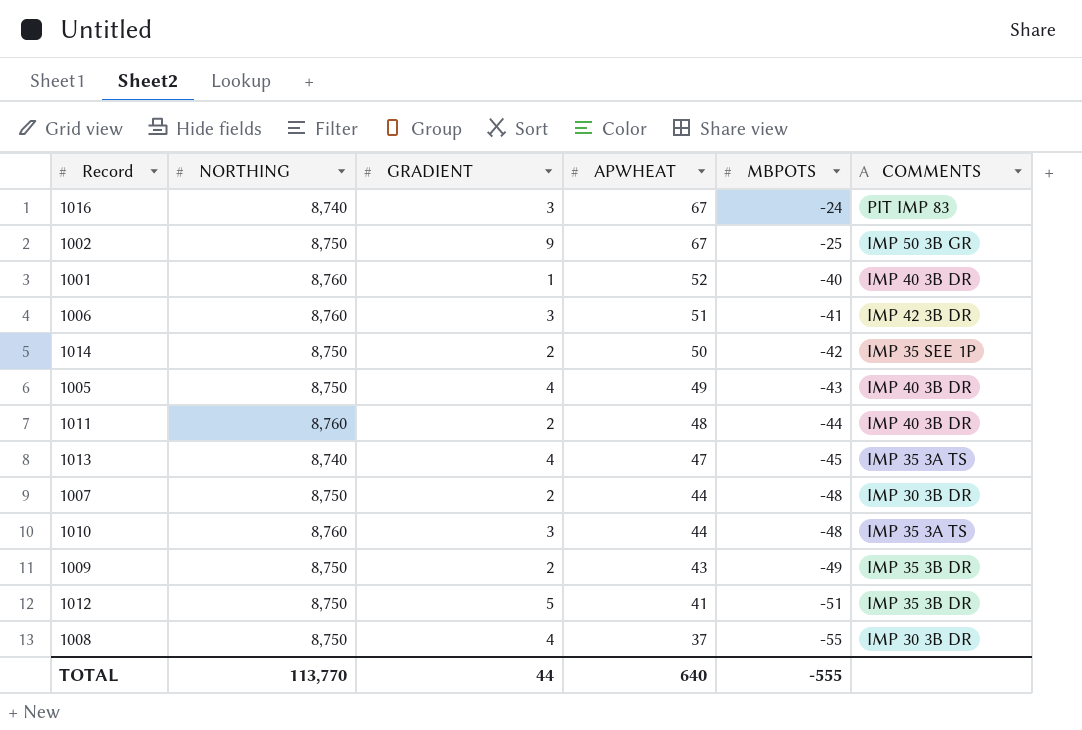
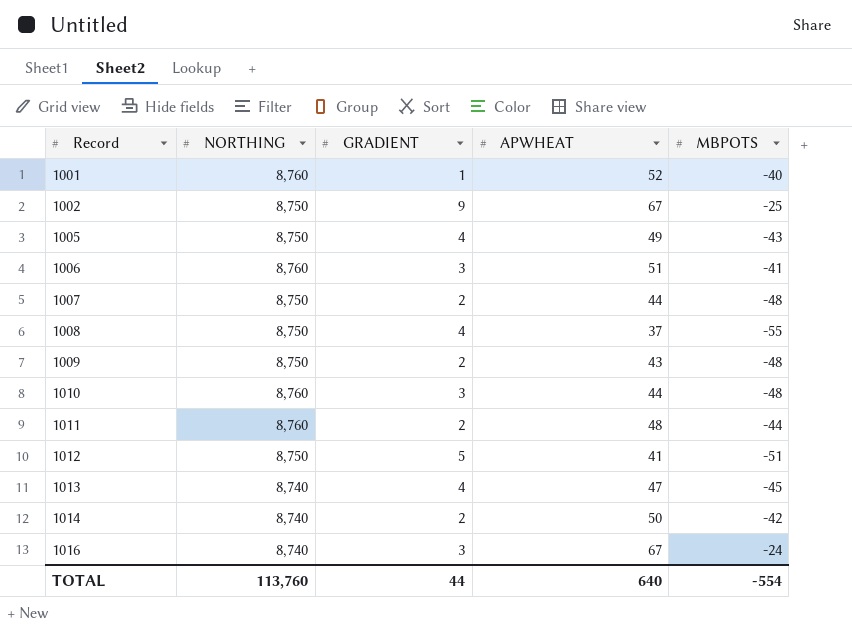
row order: APWHEAT descending -> Record ascending
column COMMENTS | position: 6 -> none
1009 | MBPOTS: -49 -> -48
1014 | NORTHING: 8,750 -> 8,740
TOTAL | NORTHING: 113,770 -> 113,760
TOTAL | MBPOTS: -555 -> -554

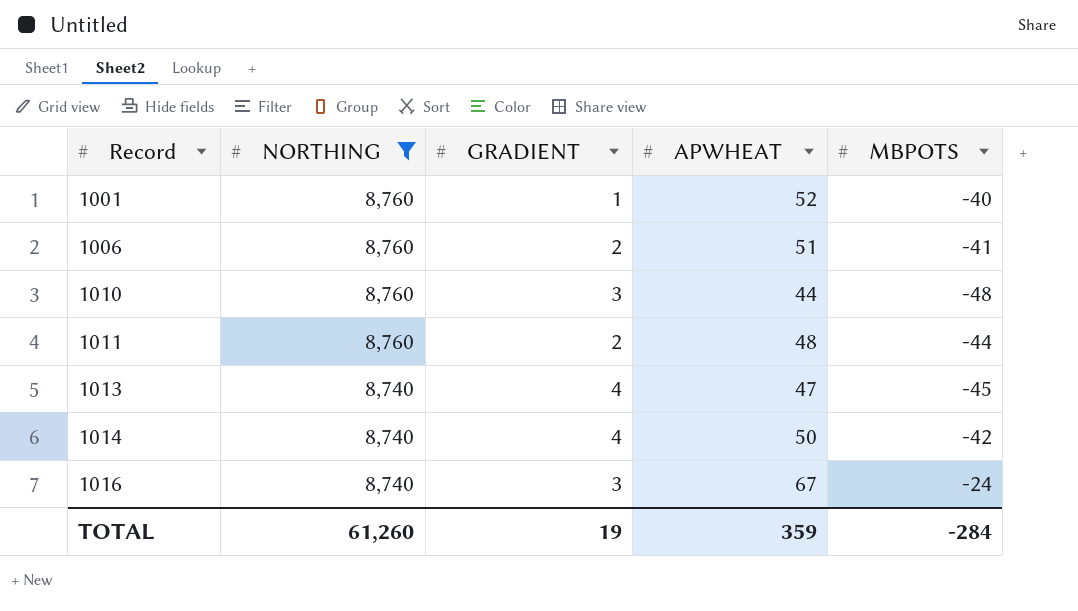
filter: none -> NORTHING != 8,750
1006 | GRADIENT: 3 -> 2
1014 | GRADIENT: 2 -> 4
TOTAL | NORTHING: 113,760 -> 61,260
TOTAL | GRADIENT: 44 -> 19
TOTAL | APWHEAT: 640 -> 359
TOTAL | MBPOTS: -554 -> -284

